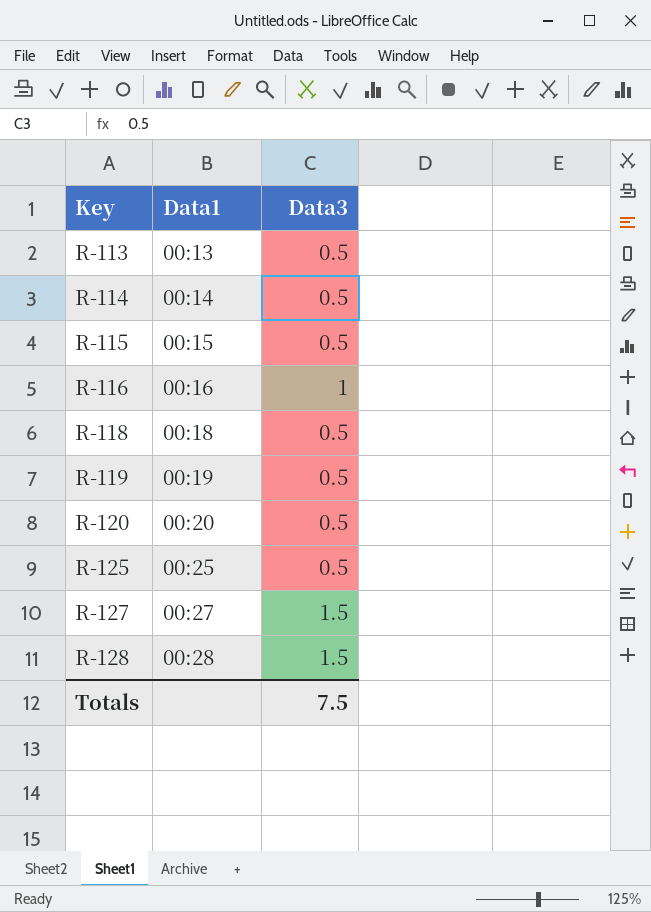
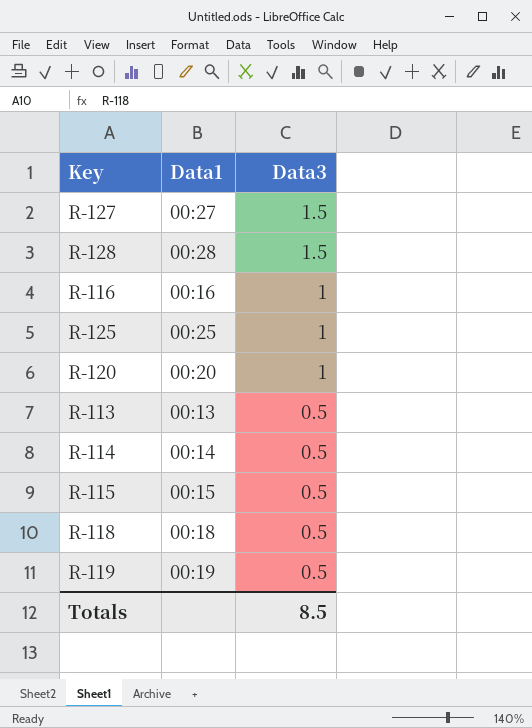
row order: Key ascending -> Data3 descending
R-125 | Data3: 0.5 -> 1
R-120 | Data3: 0.5 -> 1
Totals | Data3: 7.5 -> 8.5

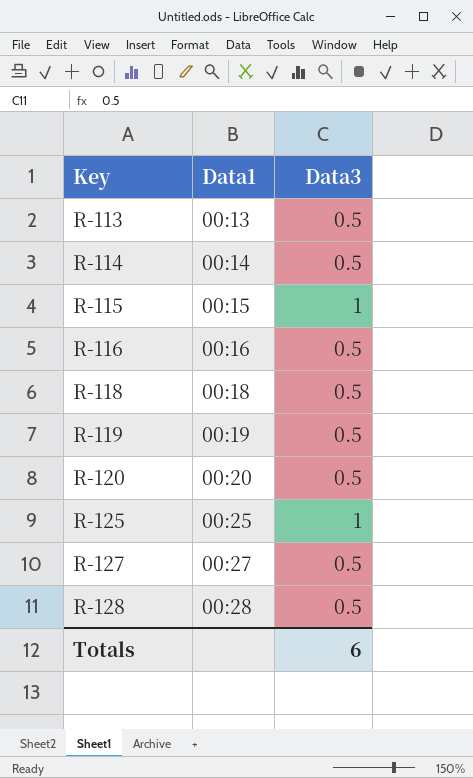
row order: Data3 descending -> Key ascending
R-115 | Data3: 0.5 -> 1
R-116 | Data3: 1 -> 0.5
R-120 | Data3: 1 -> 0.5
R-127 | Data3: 1.5 -> 0.5
R-128 | Data3: 1.5 -> 0.5
Totals | Data3: 8.5 -> 6

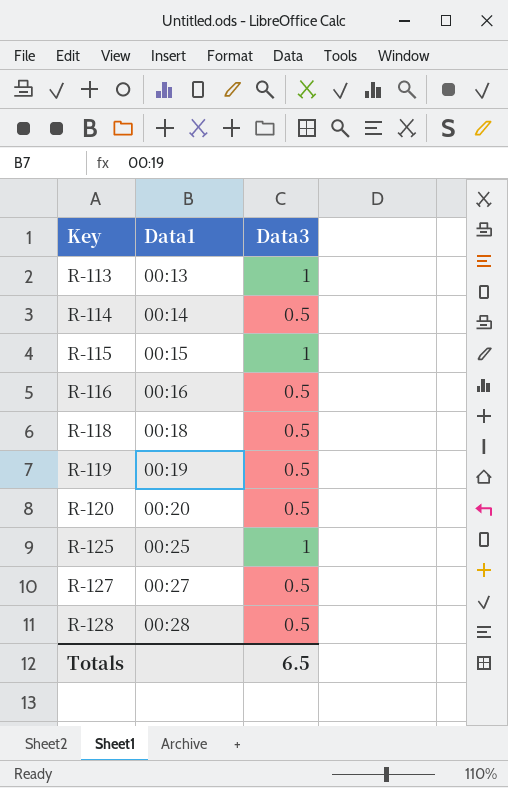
R-113 | Data3: 0.5 -> 1
Totals | Data3: 6 -> 6.5

